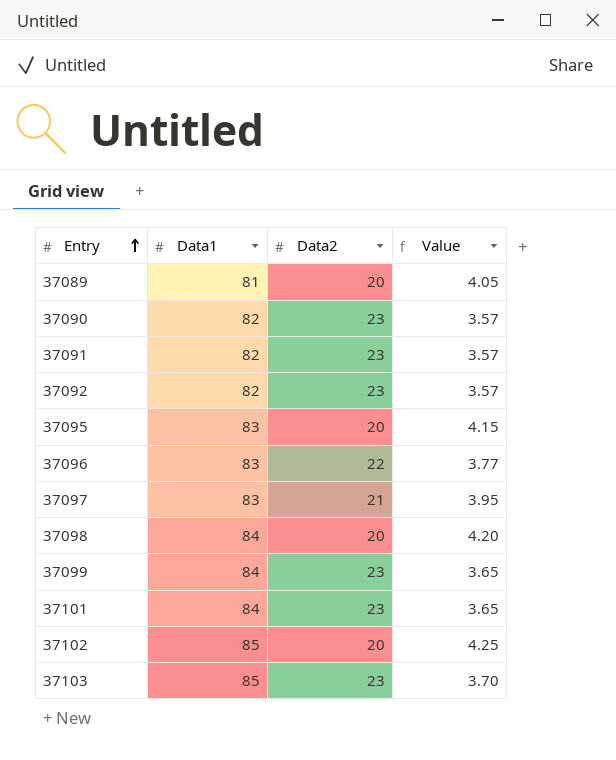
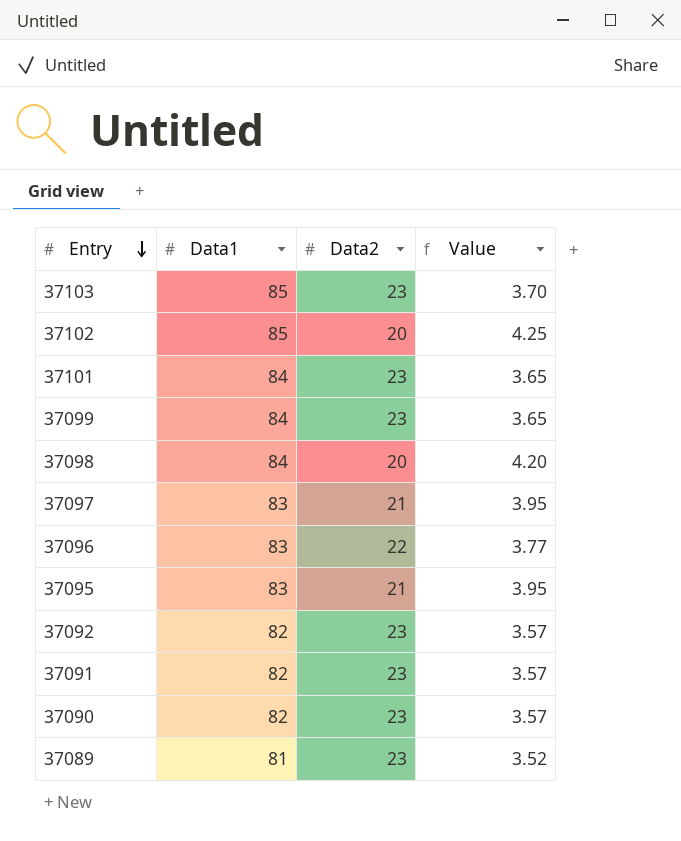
row order: Entry ascending -> Entry descending
37095 | Data2: 20 -> 21
37095 | Value: 4.15 -> 3.95
37089 | Data2: 20 -> 23
37089 | Value: 4.05 -> 3.52

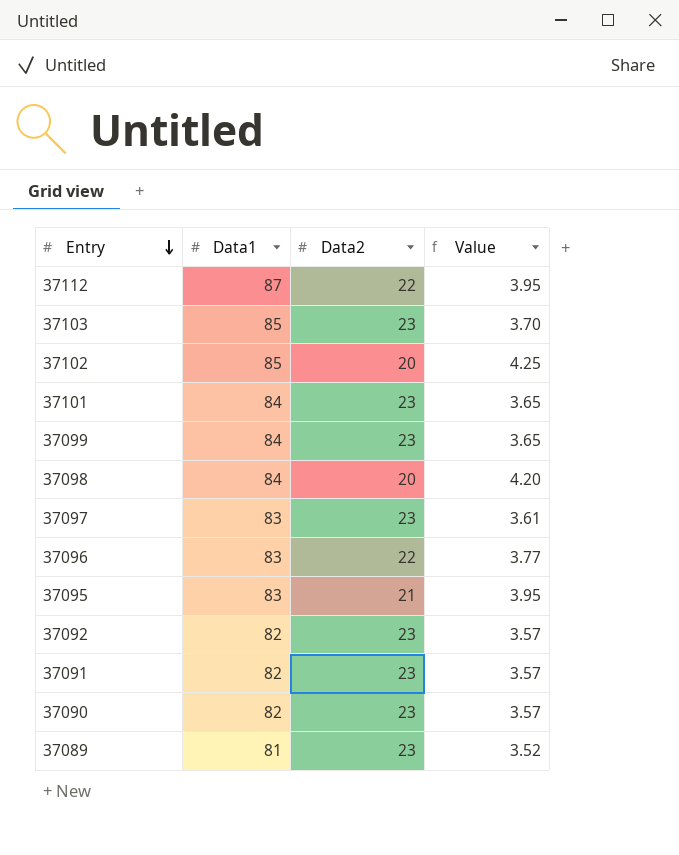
row 37112: none -> 87 | 22 | 3.95
37097 | Data2: 21 -> 23
37097 | Value: 3.95 -> 3.61

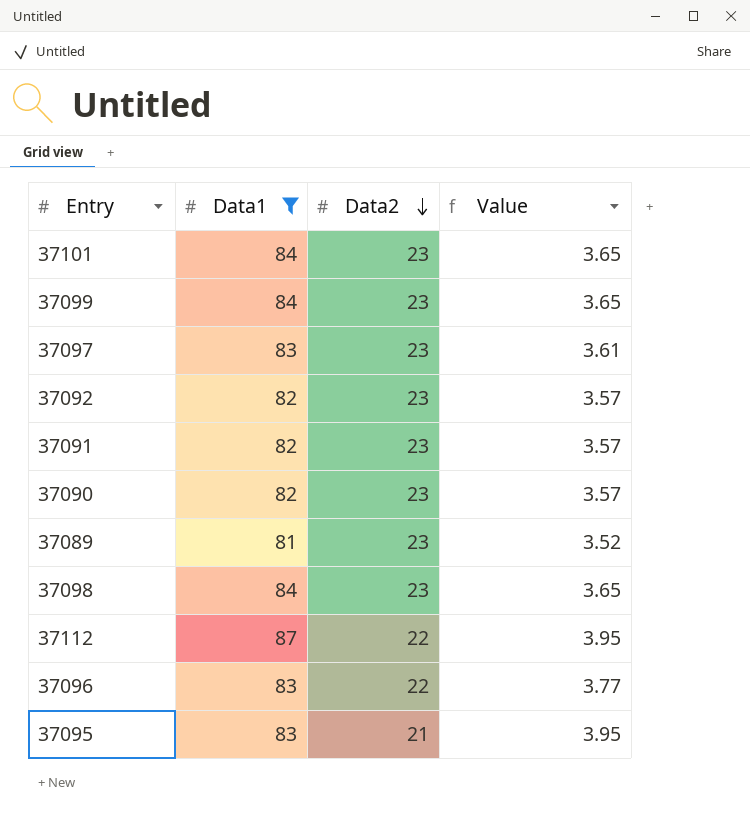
filter: none -> Data1 != 85
row order: Entry descending -> Data2 descending
37098 | Data2: 20 -> 23
37098 | Value: 4.20 -> 3.65

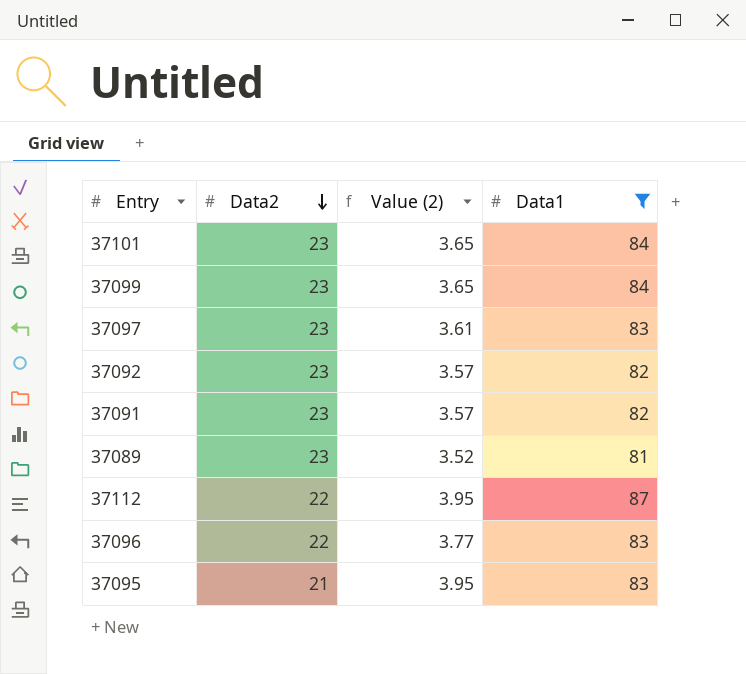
column name: Value -> Value (2)
column Data1 | position: 2 -> 4
row 37090: 82 | 23 | 3.57 -> none
row 37098: 84 | 23 | 3.65 -> none

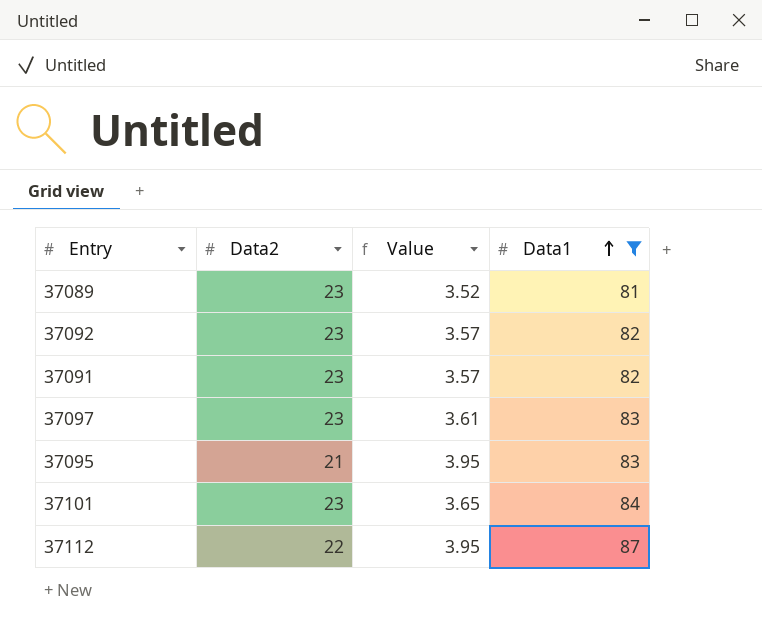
row order: Data2 descending -> Data1 ascending
column name: Value (2) -> Value
row 37099: 23 | 3.65 | 84 -> none
row 37096: 22 | 3.77 | 83 -> none

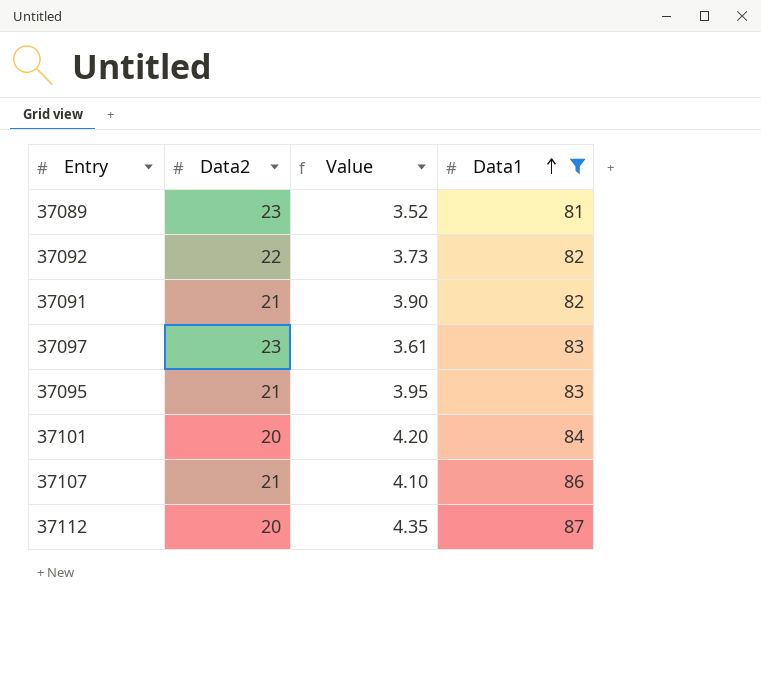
37092 | Data2: 23 -> 22
37092 | Value: 3.57 -> 3.73
37091 | Data2: 23 -> 21
37091 | Value: 3.57 -> 3.90
37101 | Data2: 23 -> 20
37101 | Value: 3.65 -> 4.20
row 37107: none -> 21 | 4.10 | 86
37112 | Data2: 22 -> 20
37112 | Value: 3.95 -> 4.35

